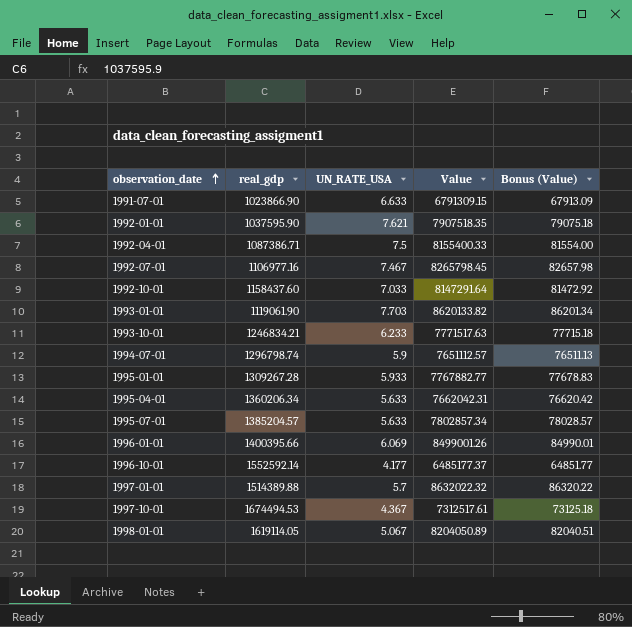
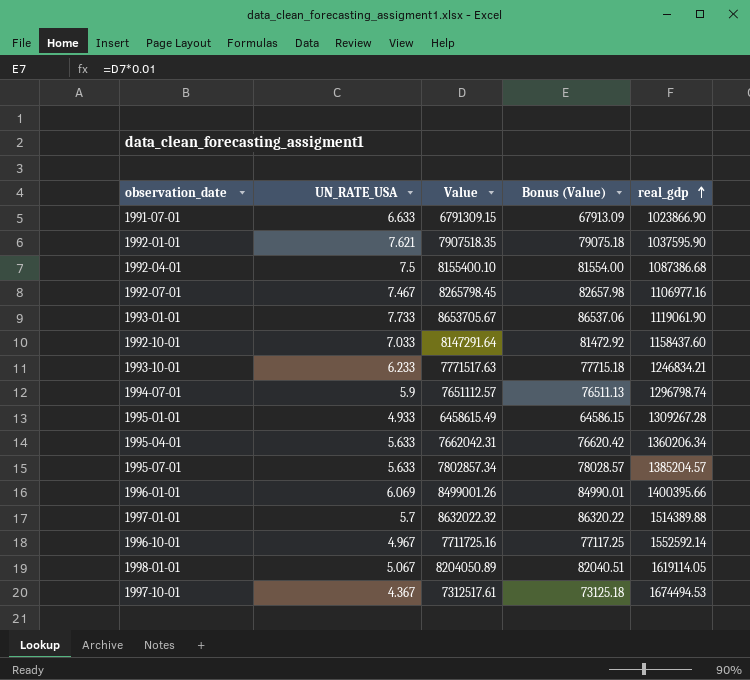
row order: observation_date ascending -> real_gdp ascending
column real_gdp | position: 2 -> 5
1992-04-01 | Value: 8155400.33 -> 8155400.10
1992-04-01 | real_gdp: 1087386.71 -> 1087386.68
1993-01-01 | UN_RATE_USA: 7.703 -> 7.733
1993-01-01 | Value: 8620133.82 -> 8653705.67
1993-01-01 | Bonus (Value): 86201.34 -> 86537.06
1995-01-01 | UN_RATE_USA: 5.933 -> 4.933
1995-01-01 | Value: 7767882.77 -> 6458615.49
1995-01-01 | Bonus (Value): 77678.83 -> 64586.15
1996-10-01 | UN_RATE_USA: 4.177 -> 4.967
1996-10-01 | Value: 6485177.37 -> 7711725.16
1996-10-01 | Bonus (Value): 64851.77 -> 77117.25

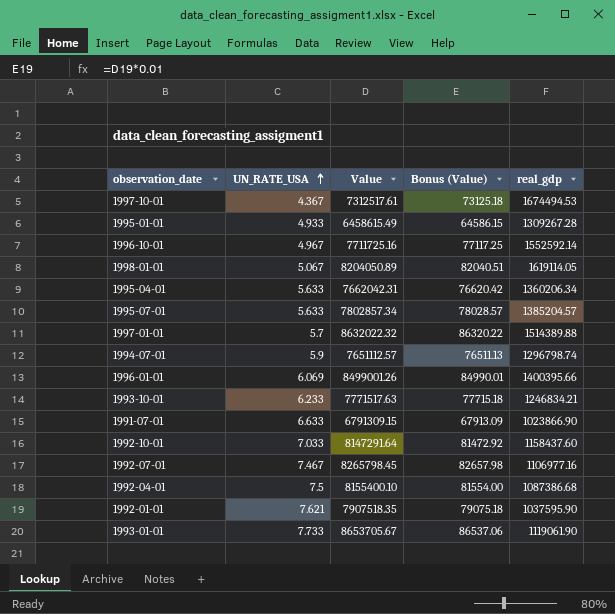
row order: real_gdp ascending -> UN_RATE_USA ascending

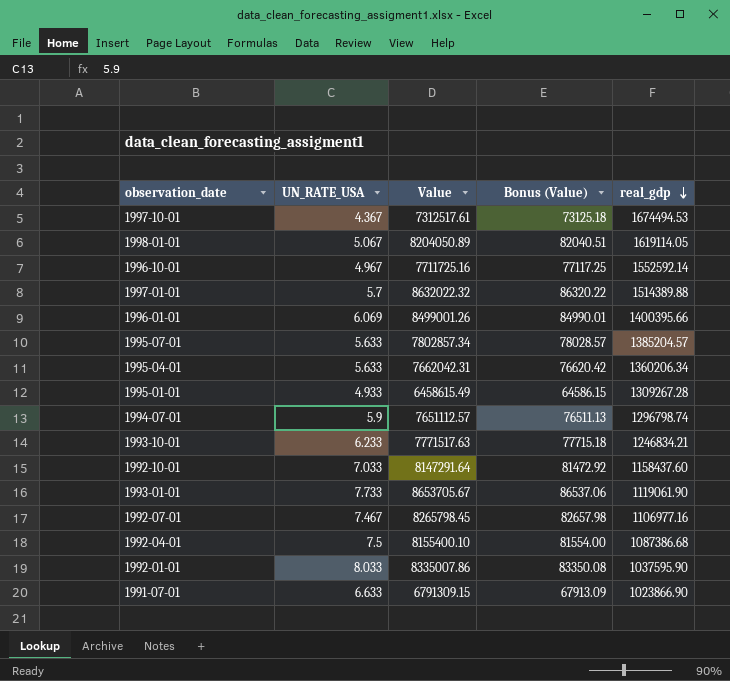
row order: UN_RATE_USA ascending -> real_gdp descending
1992-01-01 | UN_RATE_USA: 7.621 -> 8.033
1992-01-01 | Value: 7907518.35 -> 8335007.86
1992-01-01 | Bonus (Value): 79075.18 -> 83350.08

